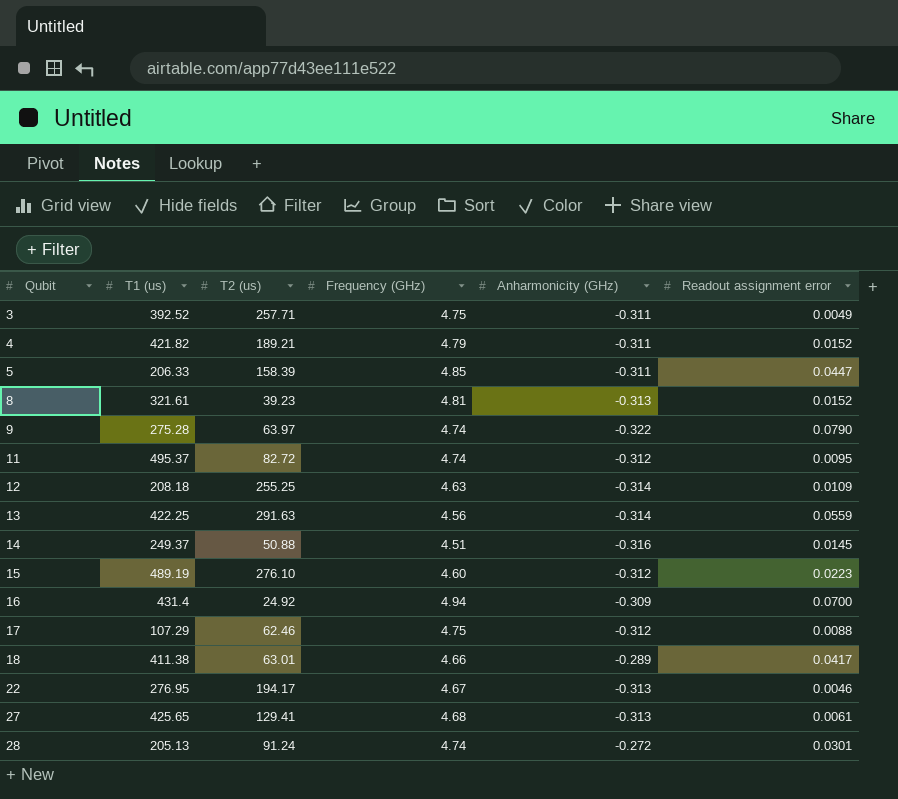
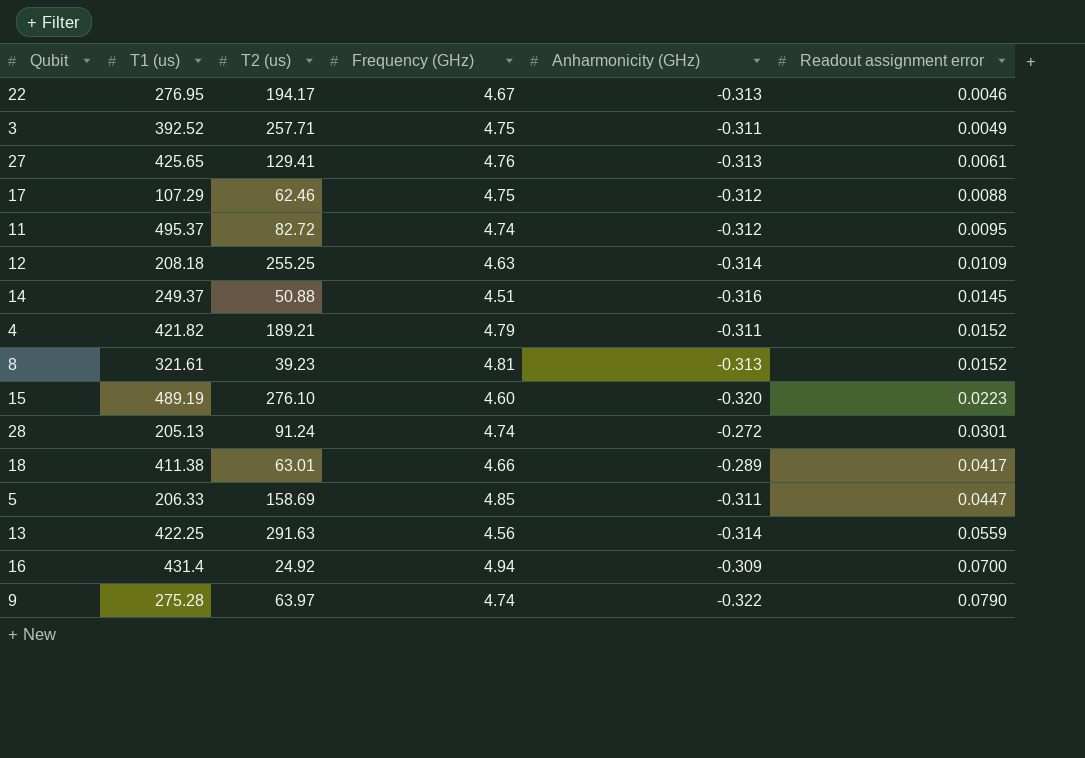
row order: Qubit ascending -> Readout assignment error ascending
27 | Frequency (GHz): 4.68 -> 4.76
15 | Anharmonicity (GHz): -0.312 -> -0.320
5 | T2 (us): 158.39 -> 158.69

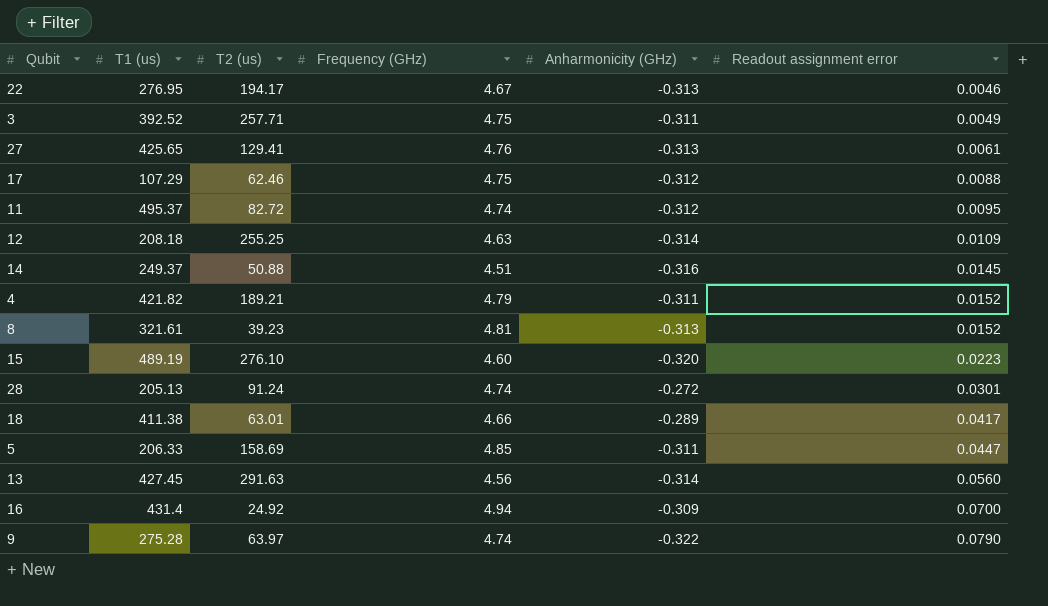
13 | T1 (us): 422.25 -> 427.45
13 | Readout assignment error: 0.0559 -> 0.0560

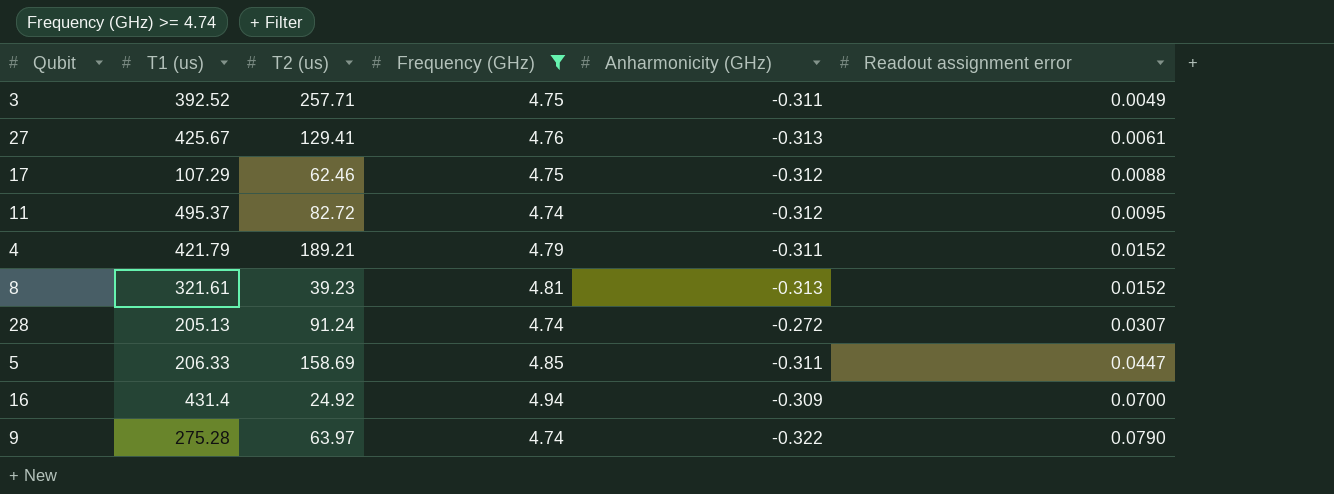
filter: none -> Frequency (GHz) >= 4.74
27 | T1 (us): 425.65 -> 425.67
4 | T1 (us): 421.82 -> 421.79
28 | Readout assignment error: 0.0301 -> 0.0307

